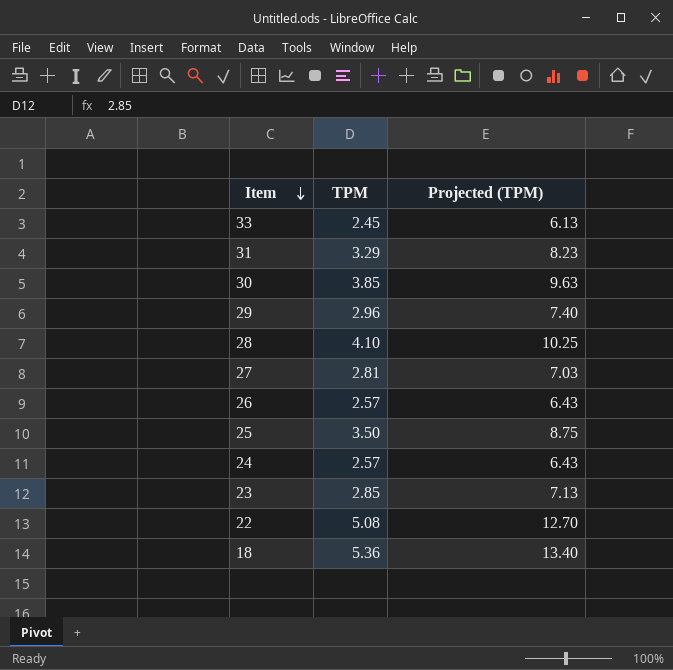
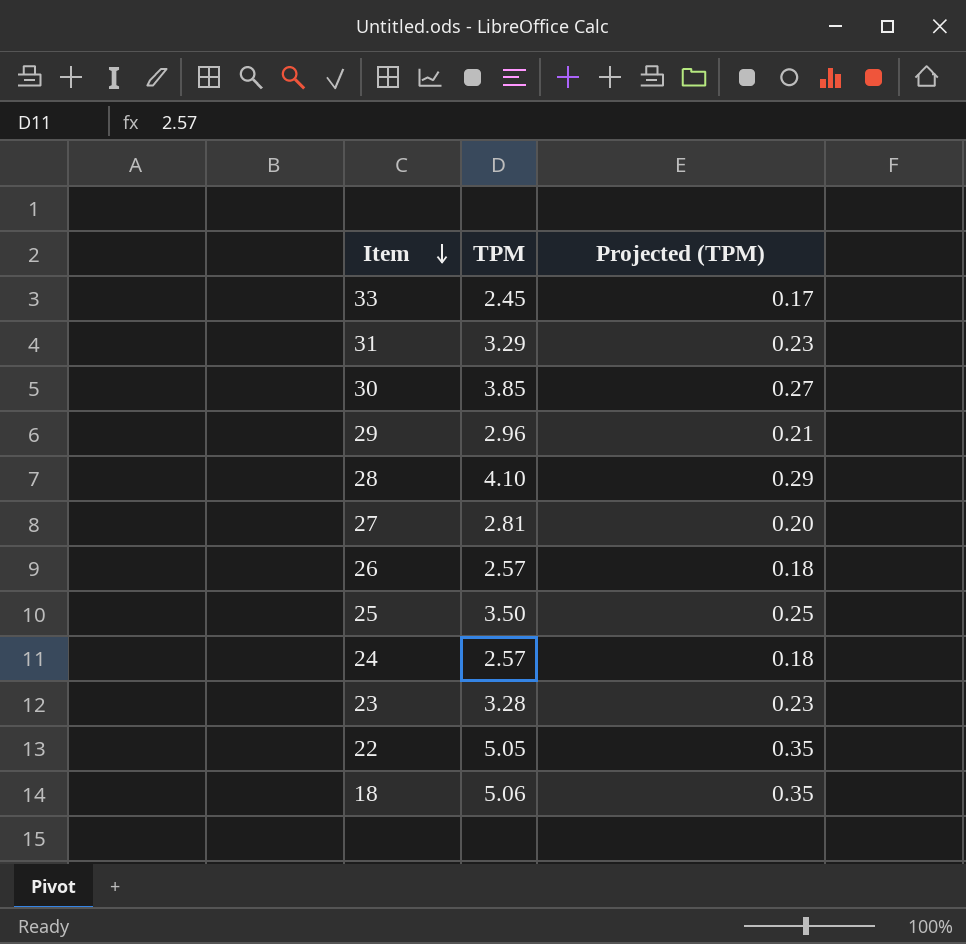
column Projected (TPM) | formula: [TPM] * 2.5 -> [TPM] * 0.07
23 | TPM: 2.85 -> 3.28
22 | TPM: 5.08 -> 5.05
18 | TPM: 5.36 -> 5.06

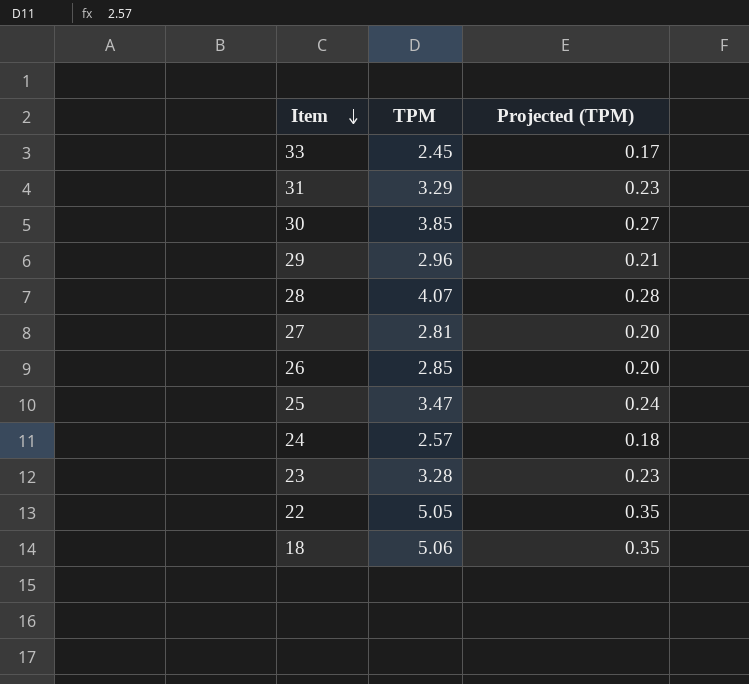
28 | TPM: 4.10 -> 4.07
28 | Projected (TPM): 0.29 -> 0.28
26 | TPM: 2.57 -> 2.85
26 | Projected (TPM): 0.18 -> 0.20
25 | TPM: 3.50 -> 3.47
25 | Projected (TPM): 0.25 -> 0.24

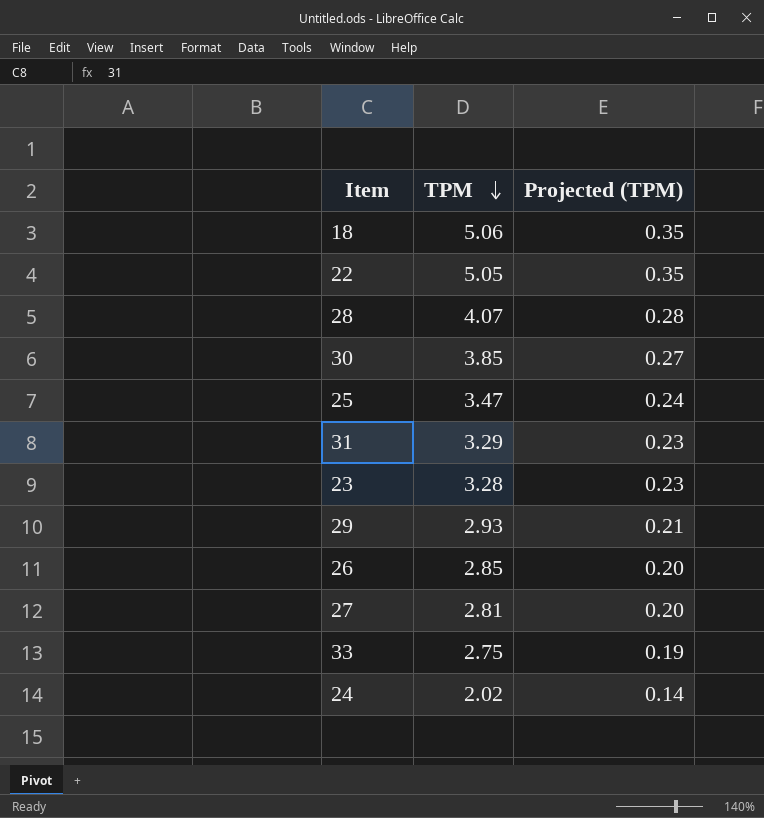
row order: Item descending -> TPM descending
29 | TPM: 2.96 -> 2.93
33 | TPM: 2.45 -> 2.75
33 | Projected (TPM): 0.17 -> 0.19
24 | TPM: 2.57 -> 2.02
24 | Projected (TPM): 0.18 -> 0.14

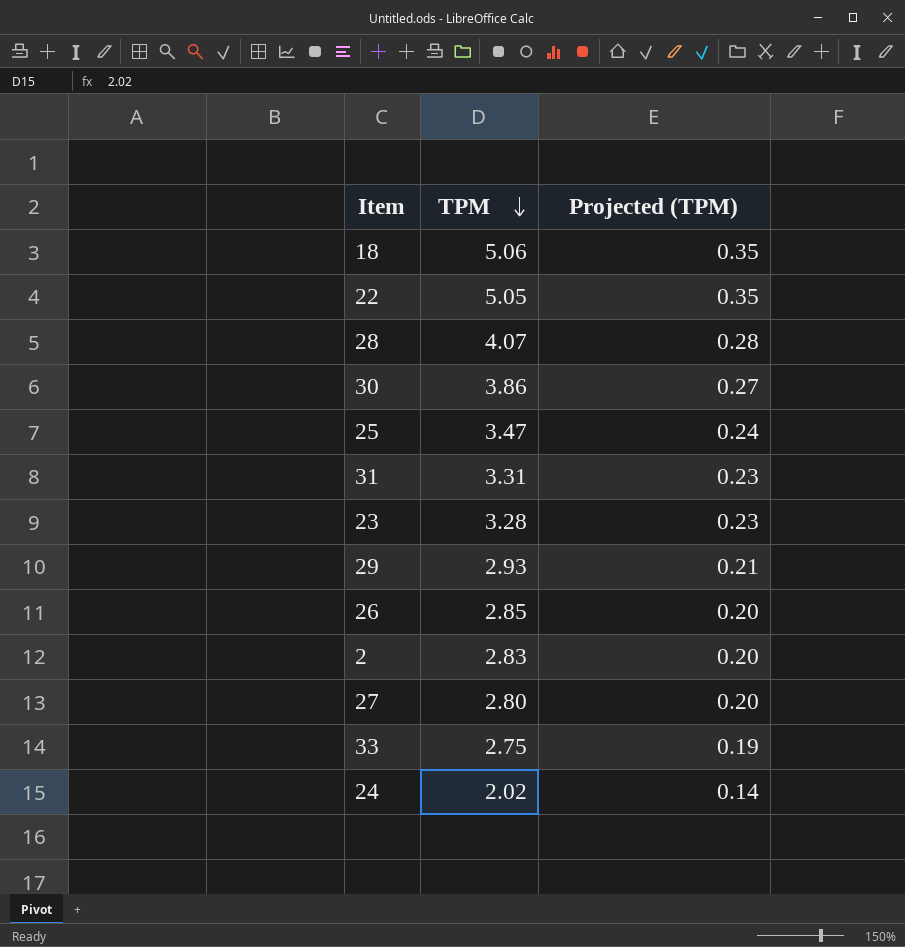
30 | TPM: 3.85 -> 3.86
31 | TPM: 3.29 -> 3.31
row 2: none -> 2.83 | 0.20
27 | TPM: 2.81 -> 2.80

